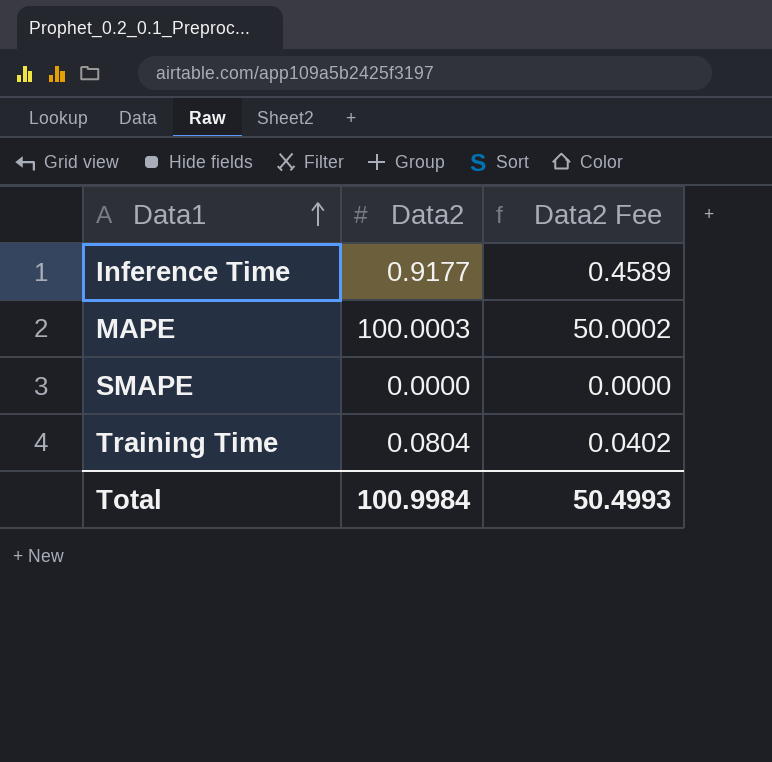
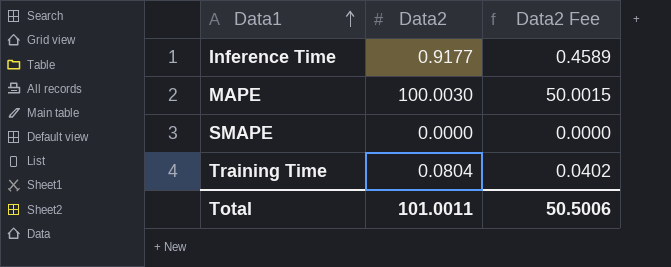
MAPE | Data2: 100.0003 -> 100.0030
MAPE | Data2 Fee: 50.0002 -> 50.0015
Total | Data2: 100.9984 -> 101.0011
Total | Data2 Fee: 50.4993 -> 50.5006

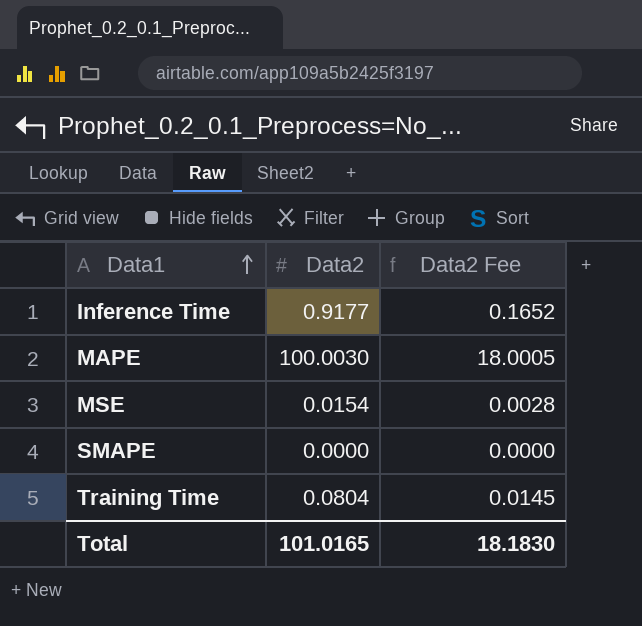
column Data2 Fee | formula: [Data2] * 0.5 -> [Data2] * 0.18
row MSE: none -> 0.0154 | 0.0028
Total | Data2: 101.0011 -> 101.0165
Total | Data2 Fee: 50.5006 -> 18.1830

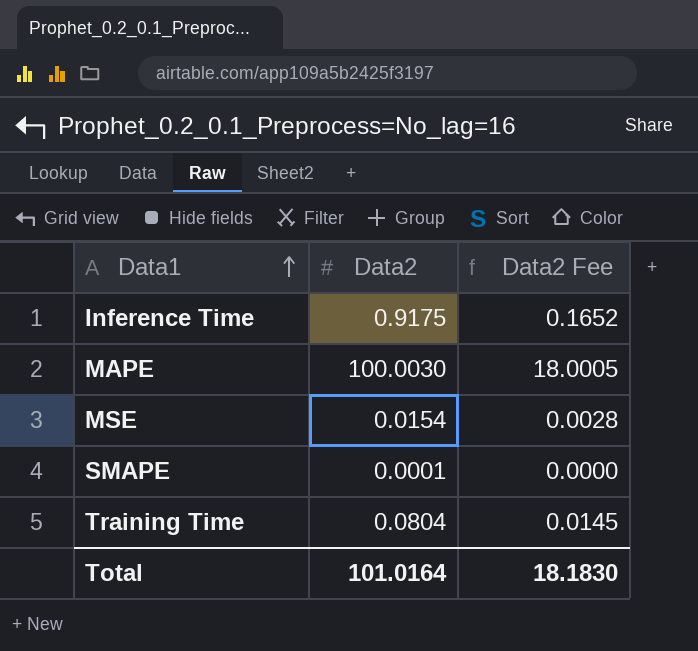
Inference Time | Data2: 0.9177 -> 0.9175
SMAPE | Data2: 0.0000 -> 0.0001
Total | Data2: 101.0165 -> 101.0164

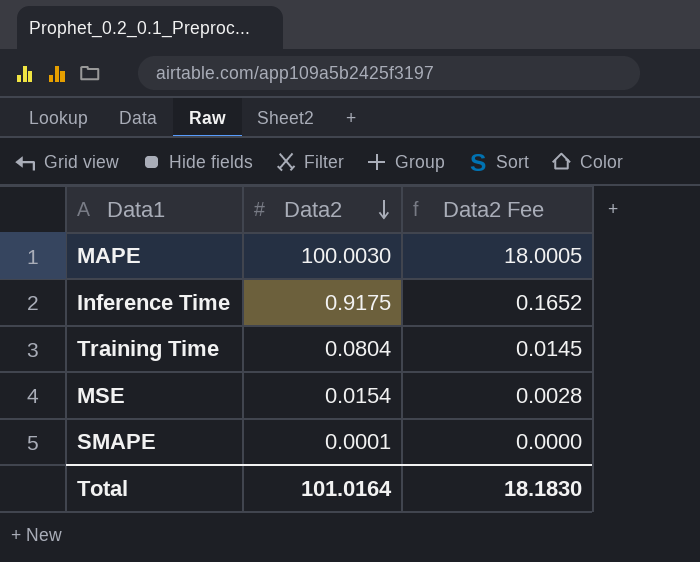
row order: Data1 ascending -> Data2 descending

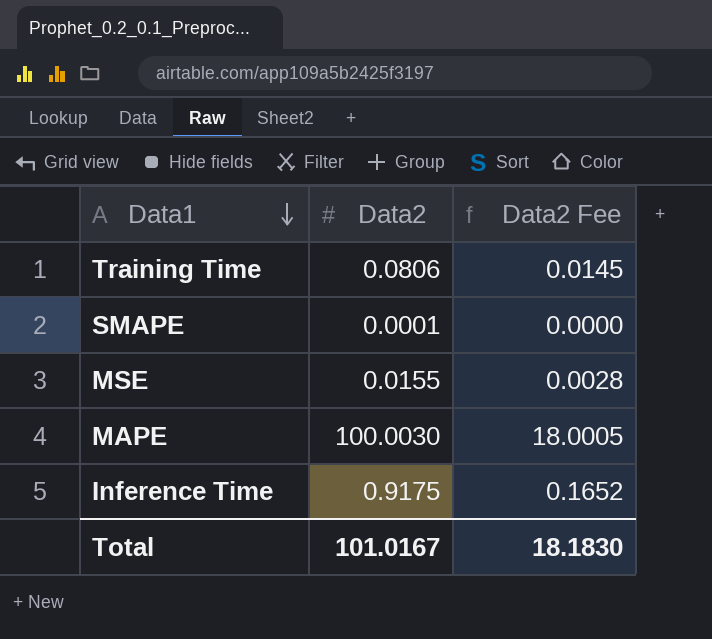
row order: Data2 descending -> Data1 descending
Training Time | Data2: 0.0804 -> 0.0806
MSE | Data2: 0.0154 -> 0.0155
Total | Data2: 101.0164 -> 101.0167

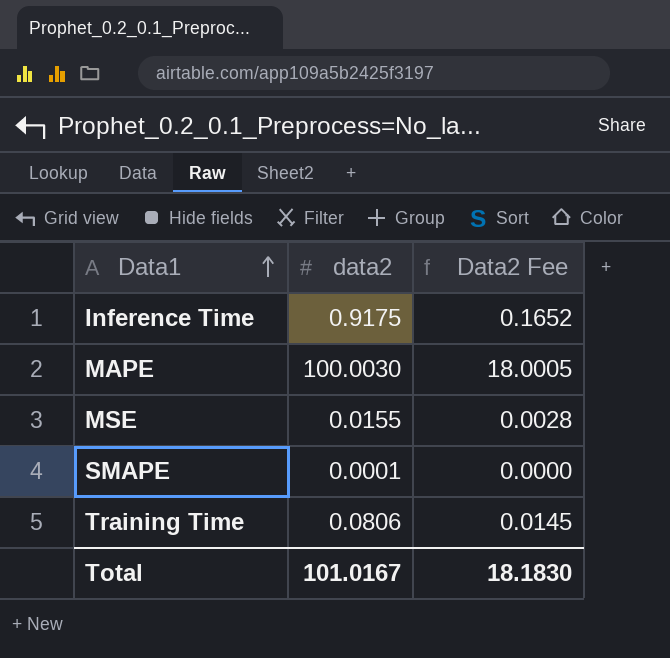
row order: Data1 descending -> Data1 ascending
column name: Data2 -> data2

